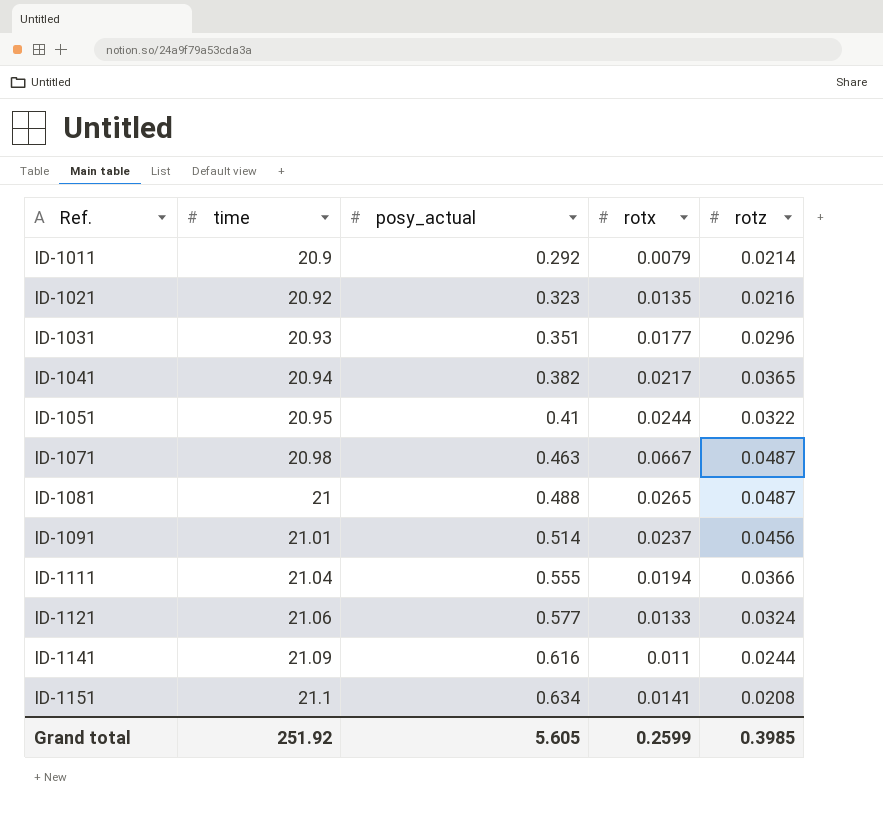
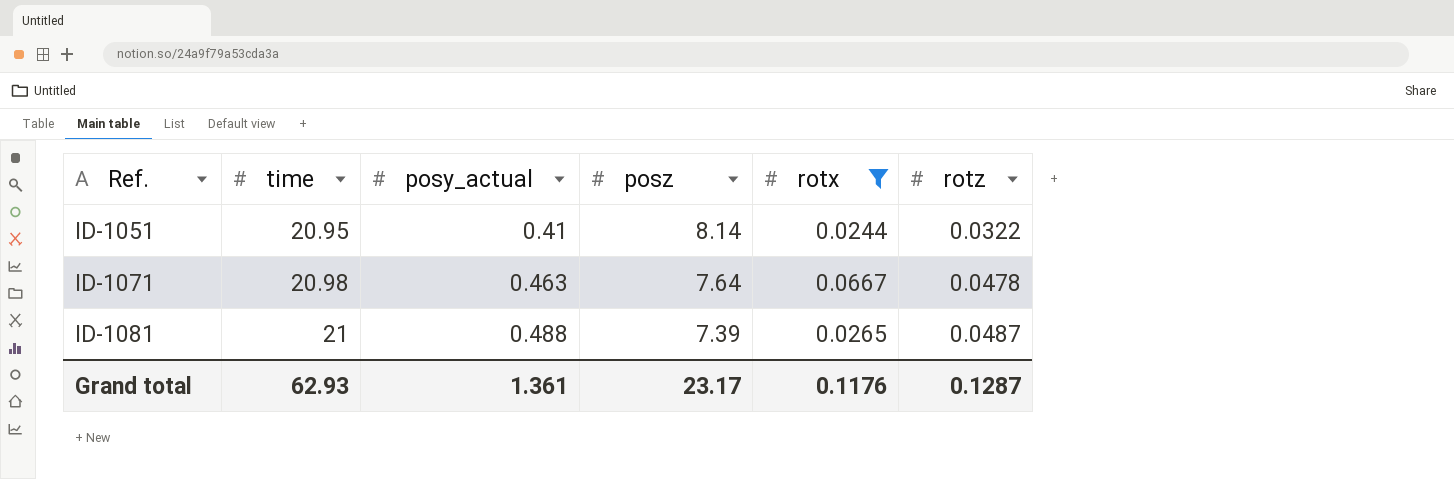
filter: none -> rotx >= 0.0244
column posz | position: none -> 4
ID-1071 | rotz: 0.0487 -> 0.0478
Grand total | time: 251.92 -> 62.93
Grand total | posy_actual: 5.605 -> 1.361
Grand total | rotx: 0.2599 -> 0.1176
Grand total | rotz: 0.3985 -> 0.1287

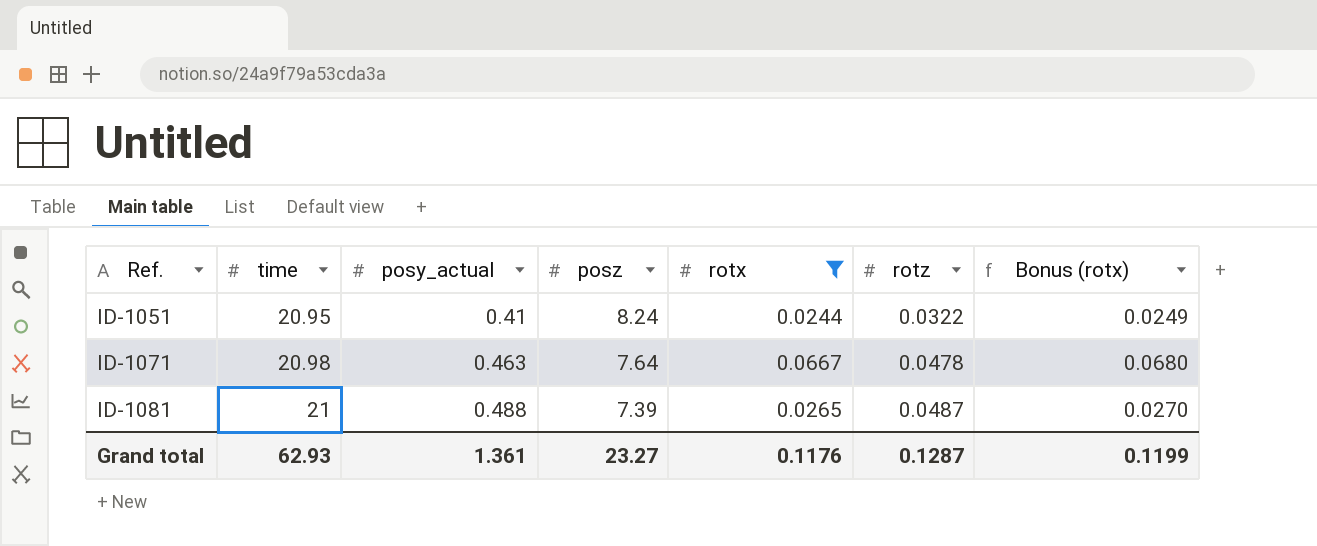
column Bonus (rotx) | formula: none -> [rotx] * 1.02
ID-1051 | posz: 8.14 -> 8.24
Grand total | posz: 23.17 -> 23.27

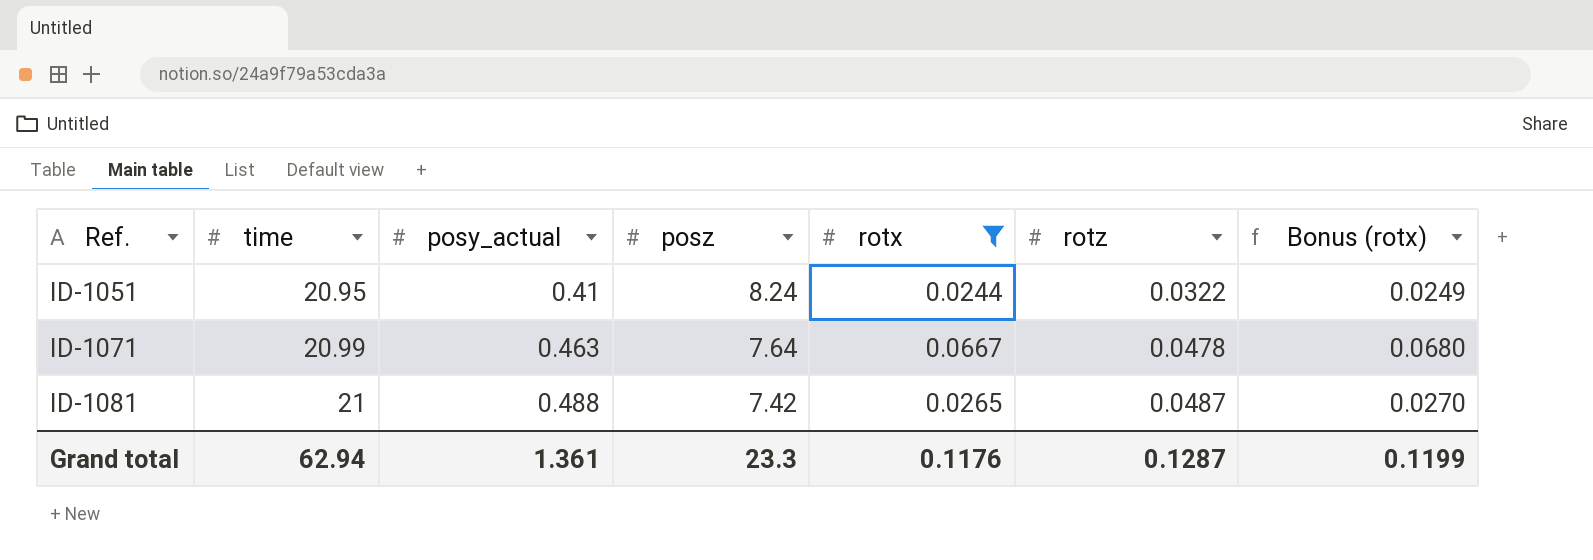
ID-1071 | time: 20.98 -> 20.99
ID-1081 | posz: 7.39 -> 7.42
Grand total | time: 62.93 -> 62.94
Grand total | posz: 23.27 -> 23.3

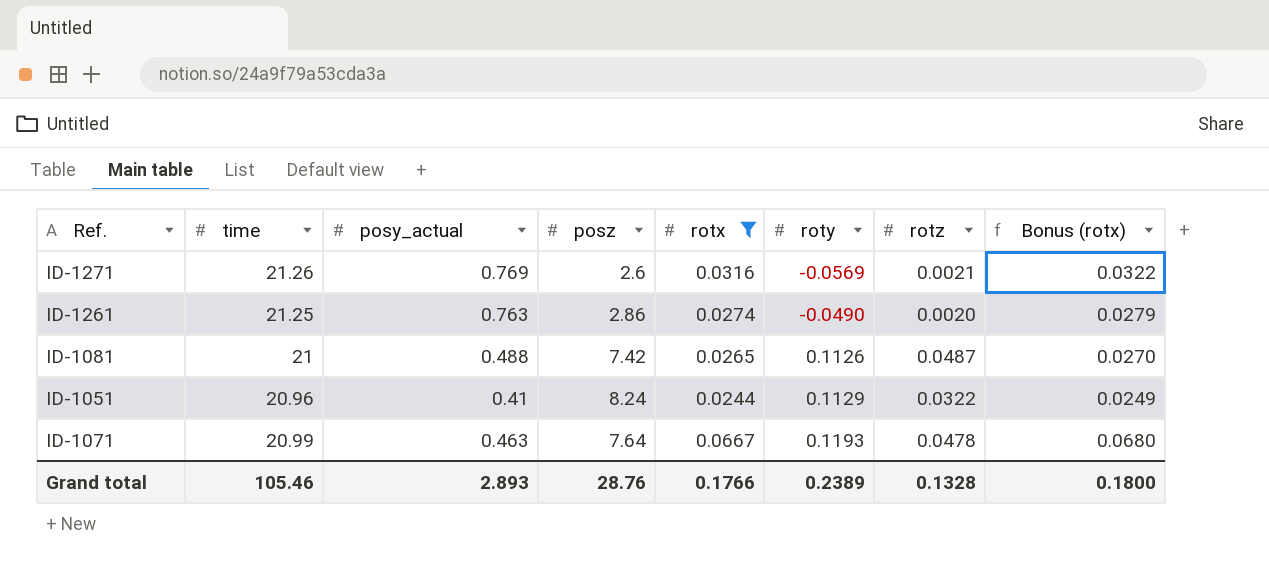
row order: Ref. ascending -> roty ascending
column roty | position: none -> 6
row ID-1271: none -> 21.26 | 0.769 | 2.6 | 0.0316 | -0.0569 | 0.0021 | 0.0322
row ID-1261: none -> 21.25 | 0.763 | 2.86 | 0.0274 | -0.0490 | 0.0020 | 0.0279
ID-1051 | time: 20.95 -> 20.96
Grand total | time: 62.94 -> 105.46
Grand total | posy_actual: 1.361 -> 2.893
Grand total | posz: 23.3 -> 28.76
Grand total | rotx: 0.1176 -> 0.1766
Grand total | rotz: 0.1287 -> 0.1328
Grand total | Bonus (rotx): 0.1199 -> 0.1800

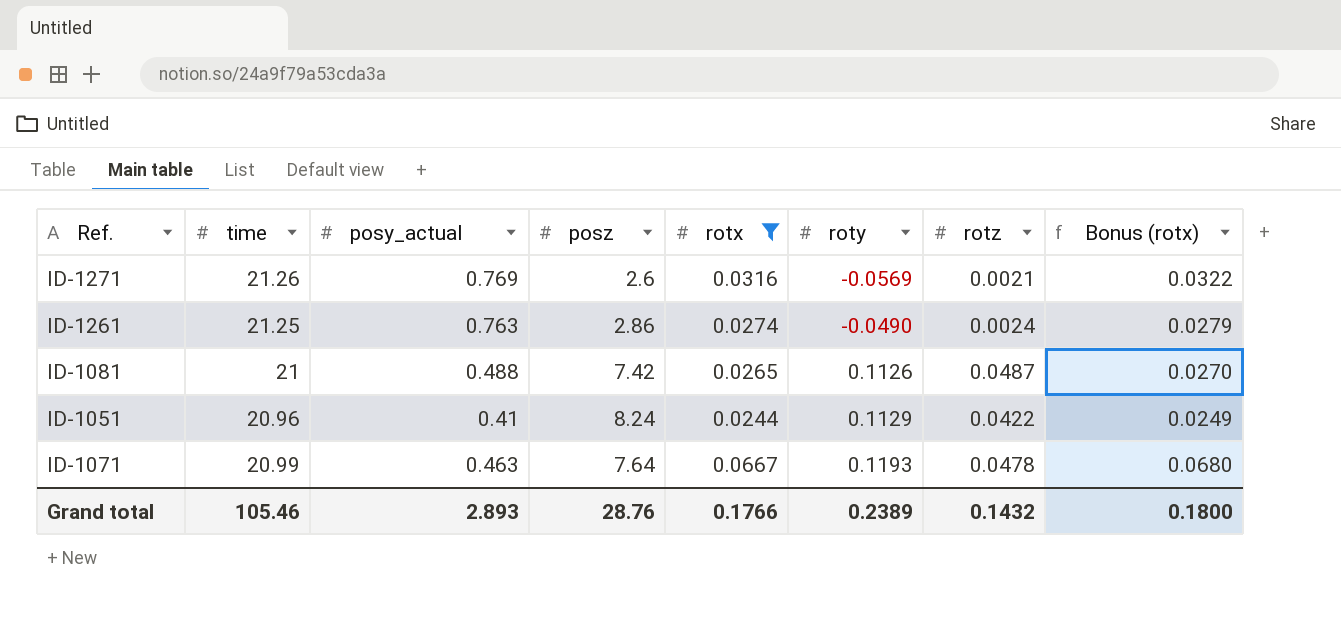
ID-1261 | rotz: 0.0020 -> 0.0024
ID-1051 | rotz: 0.0322 -> 0.0422
Grand total | rotz: 0.1328 -> 0.1432

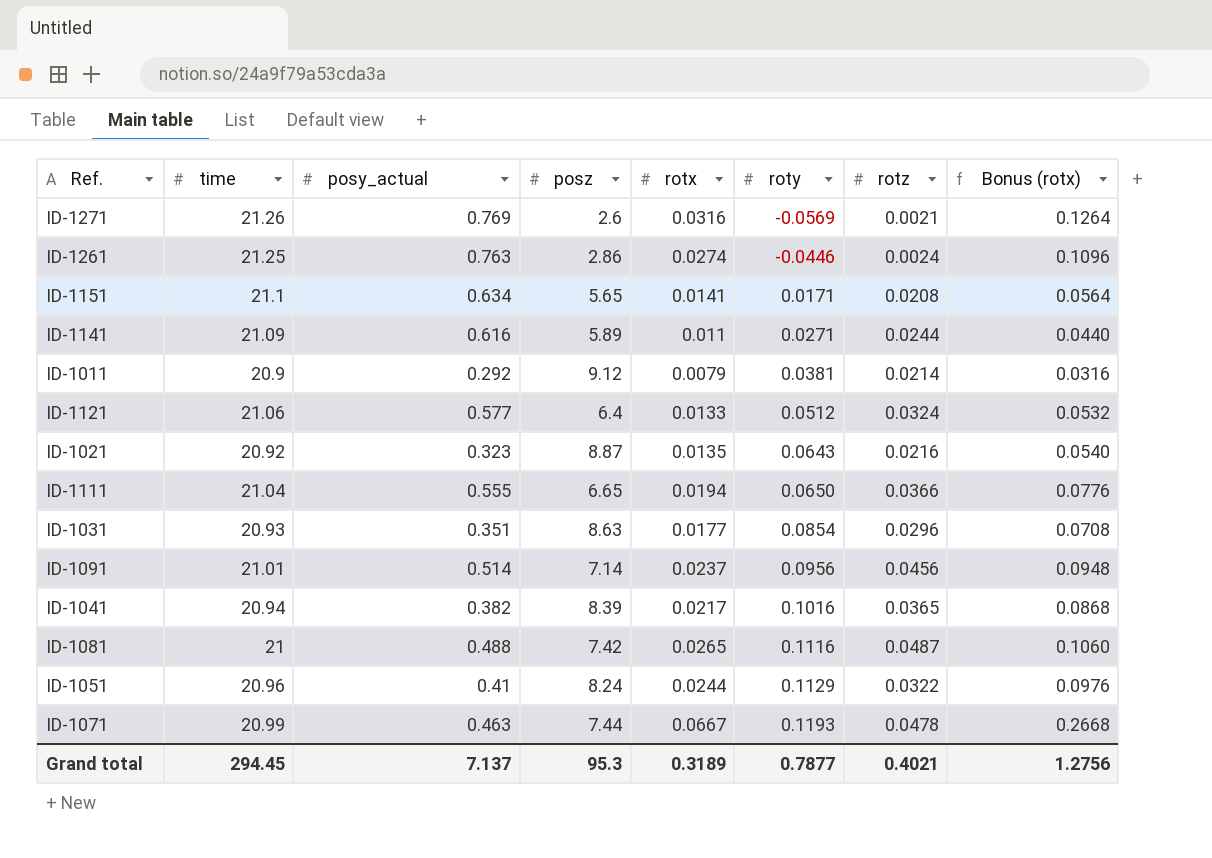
filter: rotx >= 0.0244 -> none
column Bonus (rotx) | formula: [rotx] * 1.02 -> [rotx] * 4
ID-1261 | roty: -0.0490 -> -0.0446
ID-1081 | roty: 0.1126 -> 0.1116
ID-1051 | rotz: 0.0422 -> 0.0322
ID-1071 | posz: 7.64 -> 7.44
Grand total | time: 105.46 -> 294.45
Grand total | posy_actual: 2.893 -> 7.137
Grand total | posz: 28.76 -> 95.3
Grand total | rotx: 0.1766 -> 0.3189
Grand total | roty: 0.2389 -> 0.7877
Grand total | rotz: 0.1432 -> 0.4021
Grand total | Bonus (rotx): 0.1800 -> 1.2756

